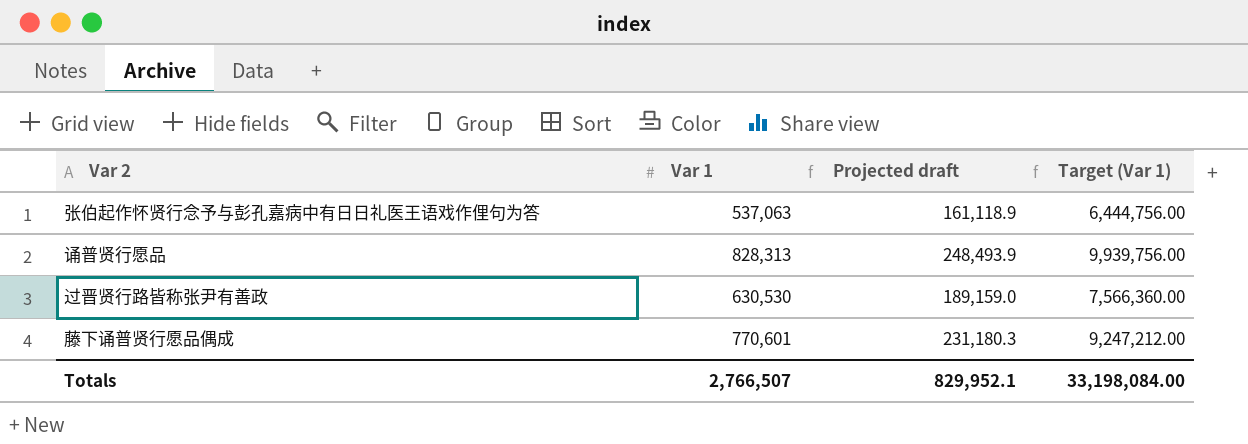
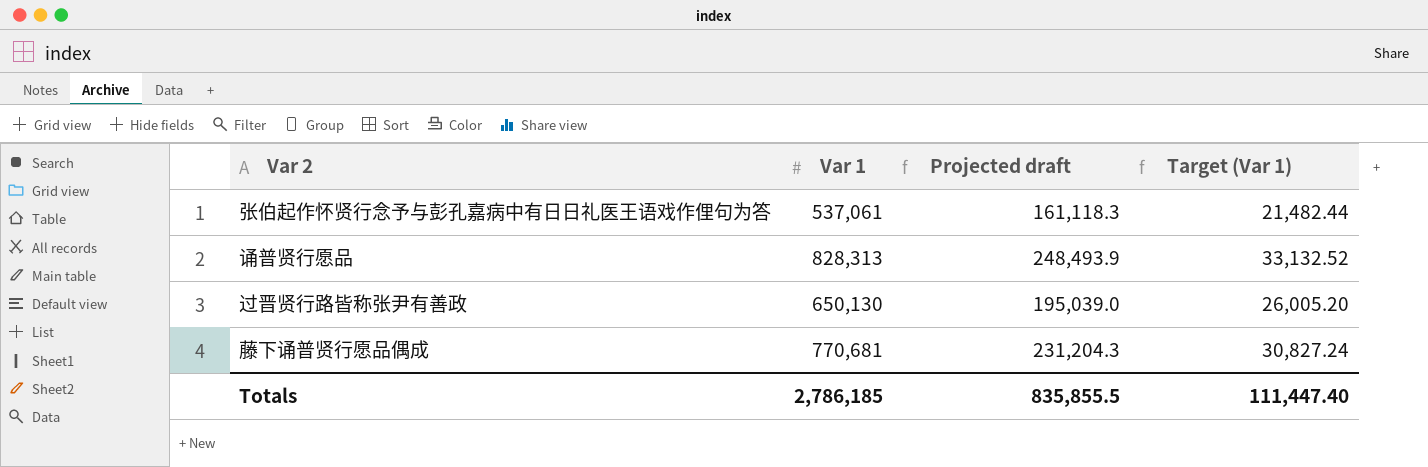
column Target (Var 1) | formula: [Var 1] * 12 -> [Var 1] * 0.04
张伯起作怀贤行念予与彭孔嘉病中有日日礼医王语戏作俚句为答 | Var 1: 537,063 -> 537,061
张伯起作怀贤行念予与彭孔嘉病中有日日礼医王语戏作俚句为答 | Projected draft: 161,118.9 -> 161,118.3
过晋贤行路皆称张尹有善政 | Var 1: 630,530 -> 650,130
过晋贤行路皆称张尹有善政 | Projected draft: 189,159.0 -> 195,039.0
藤下诵普贤行愿品偶成 | Var 1: 770,601 -> 770,681
藤下诵普贤行愿品偶成 | Projected draft: 231,180.3 -> 231,204.3
Totals | Var 1: 2,766,507 -> 2,786,185
Totals | Projected draft: 829,952.1 -> 835,855.5
Totals | Target (Var 1): 33,198,084.00 -> 111,447.40

